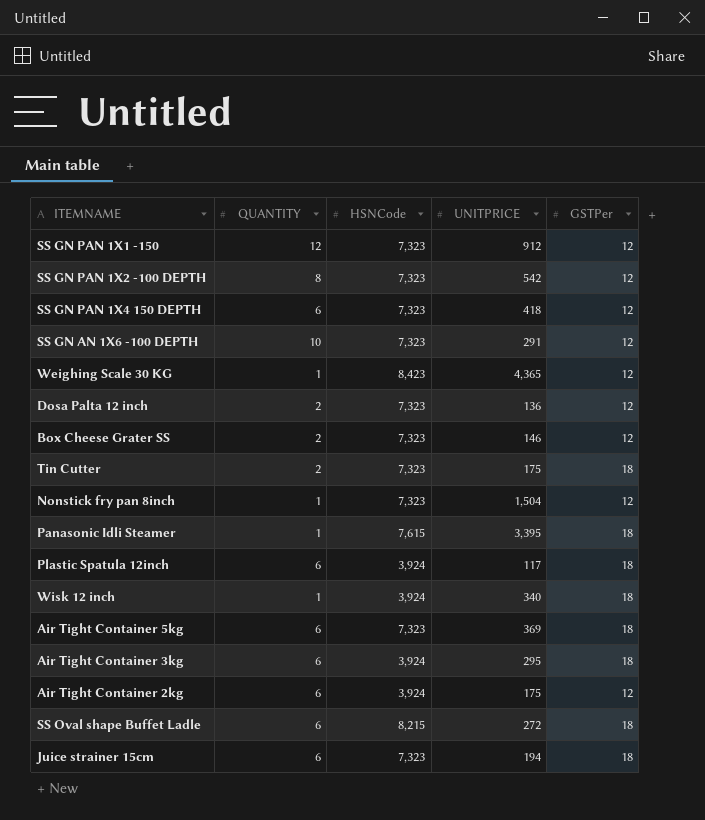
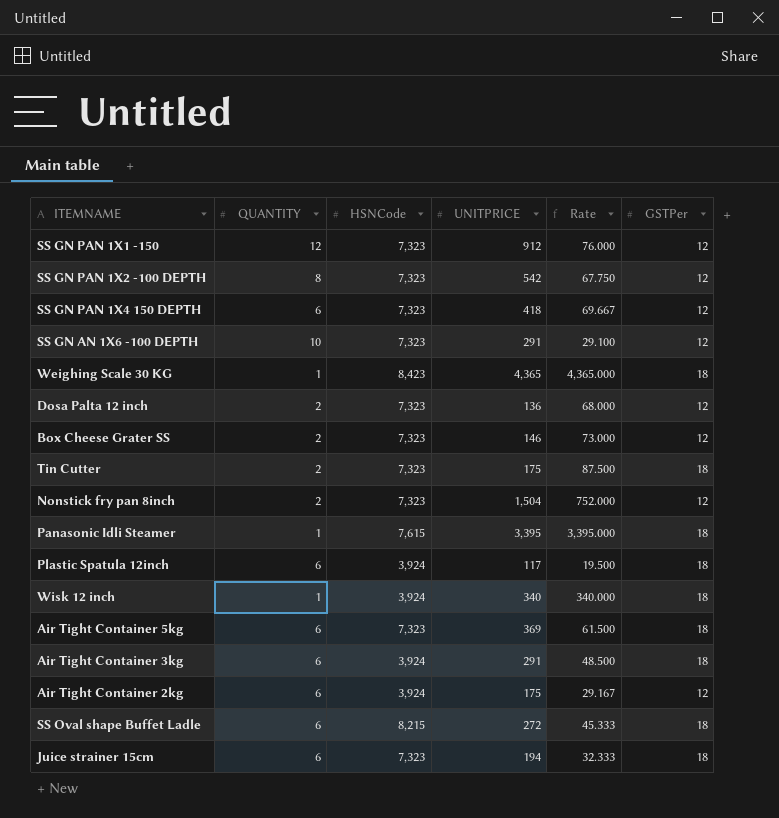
column Rate | formula: none -> [UNITPRICE] / [QUANTITY]
Weighing Scale 30 KG | GSTPer: 12 -> 18
Nonstick fry pan 8inch | QUANTITY: 1 -> 2
Air Tight Container 3kg | UNITPRICE: 295 -> 291

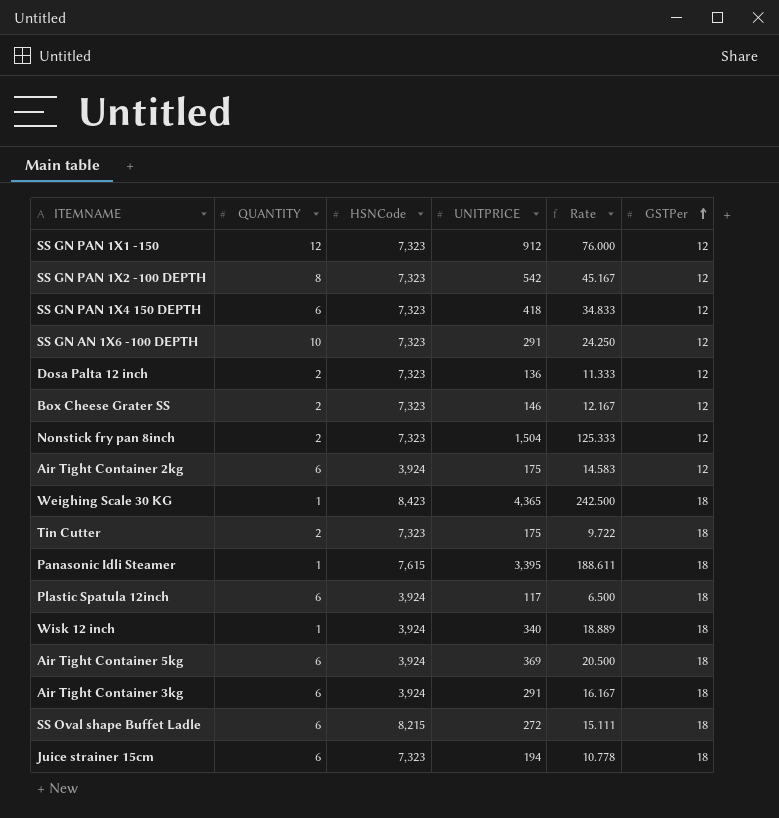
row order: none -> GSTPer ascending
column Rate | formula: [UNITPRICE] / [QUANTITY] -> [UNITPRICE] / [GSTPer]
Air Tight Container 5kg | HSNCode: 7,323 -> 3,924

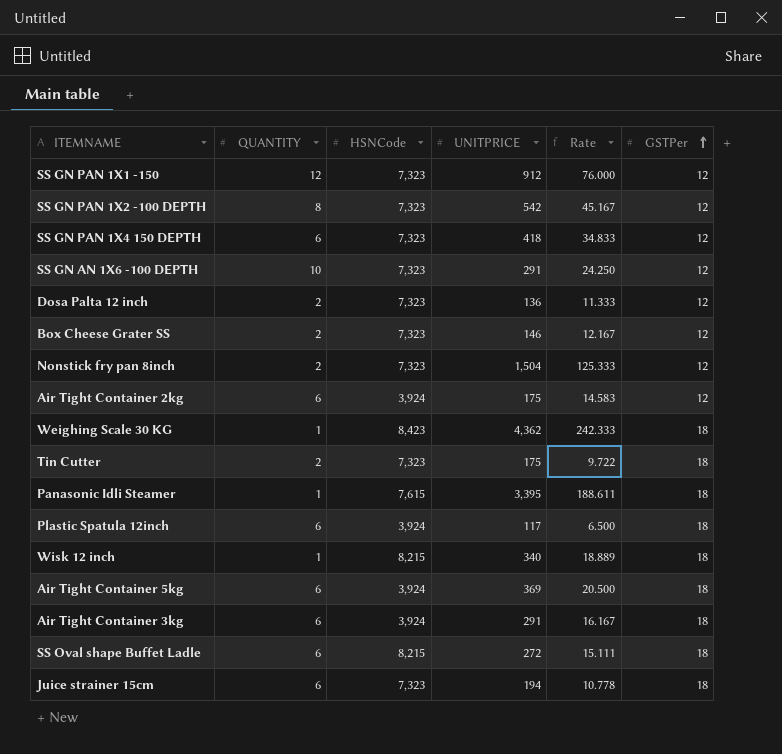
Weighing Scale 30 KG | UNITPRICE: 4,365 -> 4,362
Weighing Scale 30 KG | Rate: 242.500 -> 242.333
Wisk 12 inch | HSNCode: 3,924 -> 8,215

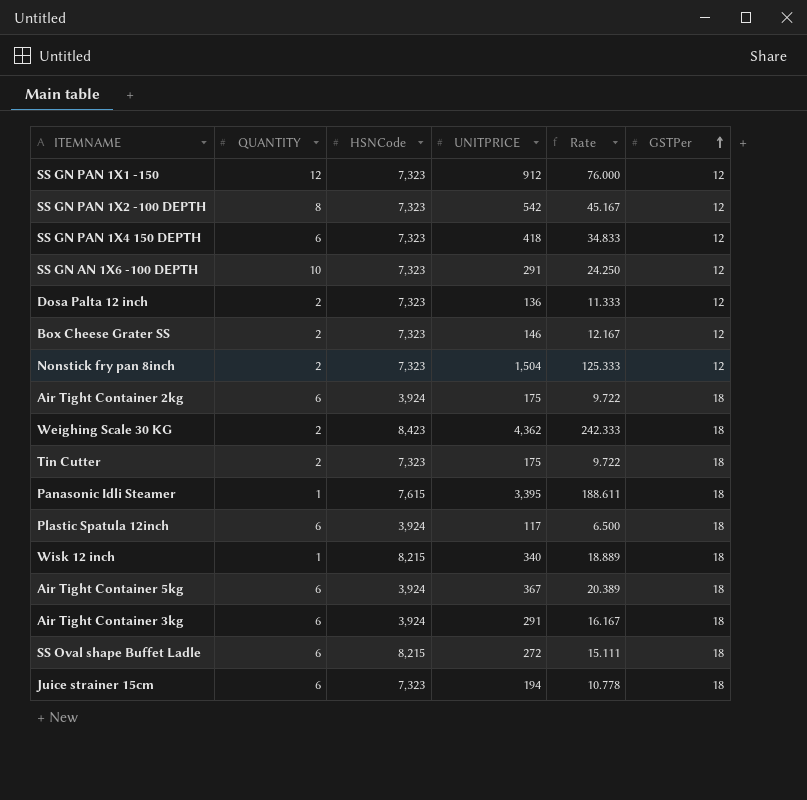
Air Tight Container 2kg | Rate: 14.583 -> 9.722
Air Tight Container 2kg | GSTPer: 12 -> 18
Weighing Scale 30 KG | QUANTITY: 1 -> 2
Air Tight Container 5kg | UNITPRICE: 369 -> 367
Air Tight Container 5kg | Rate: 20.500 -> 20.389

